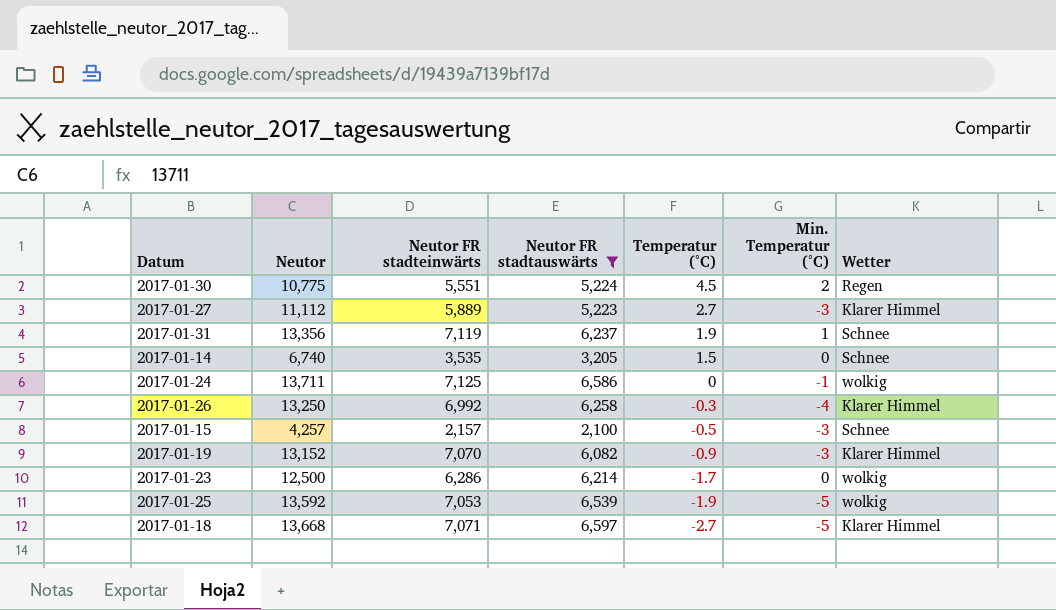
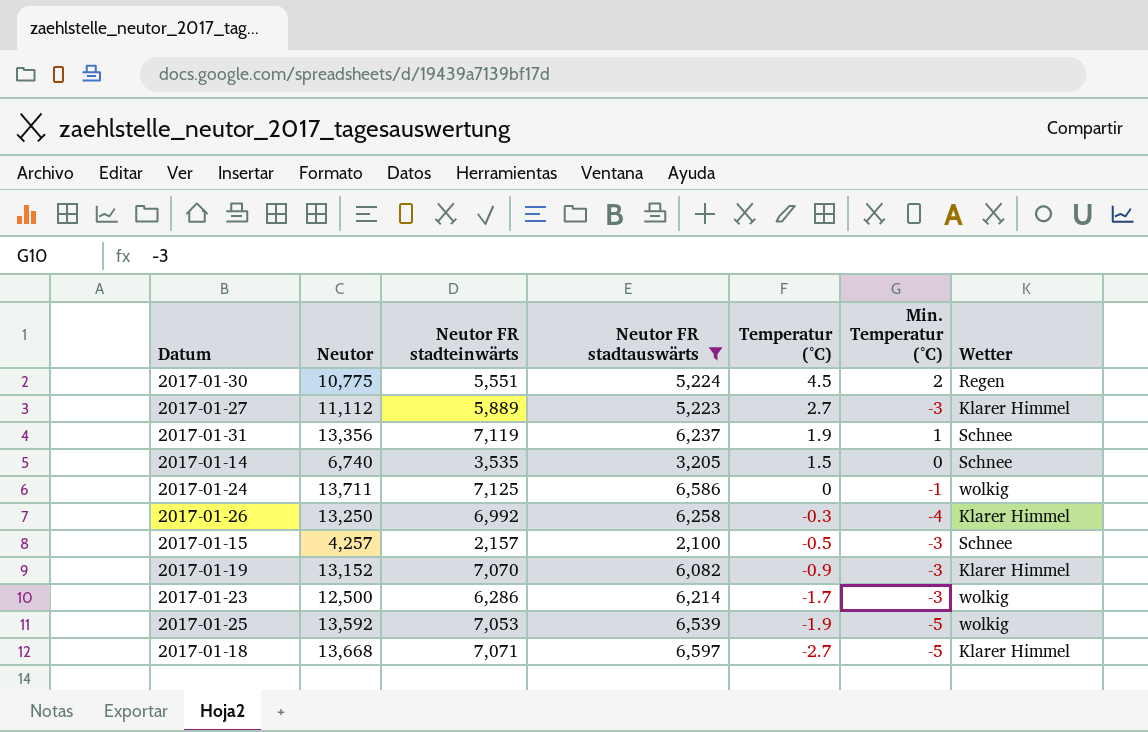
2017-01-23 | Min. Temperatur (°C): 0 -> -3

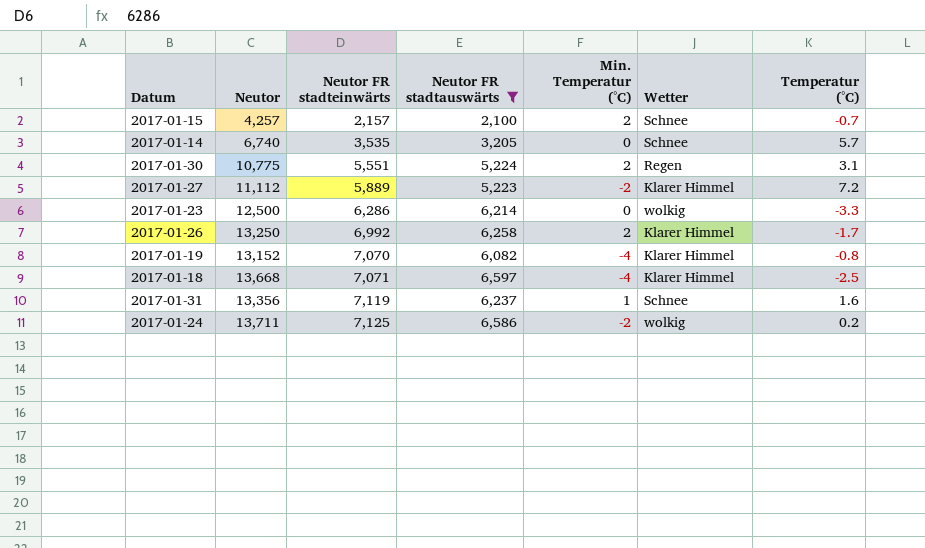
row order: Temperatur (°C) descending -> Neutor FR stadteinwärts ascending
column Temperatur (°C) | position: 5 -> 7
row 2017-01-25: 13,592 | 7,053 | 6,539 | -1.9 | -5 | wolkig -> none
2017-01-15 | Min. Temperatur (°C): -3 -> 2
2017-01-15 | Temperatur (°C): -0.5 -> -0.7
2017-01-14 | Temperatur (°C): 1.5 -> 5.7
2017-01-30 | Temperatur (°C): 4.5 -> 3.1
2017-01-27 | Min. Temperatur (°C): -3 -> -2
2017-01-27 | Temperatur (°C): 2.7 -> 7.2
2017-01-23 | Min. Temperatur (°C): -3 -> 0
2017-01-23 | Temperatur (°C): -1.7 -> -3.3
2017-01-26 | Min. Temperatur (°C): -4 -> 2
2017-01-26 | Temperatur (°C): -0.3 -> -1.7
2017-01-19 | Min. Temperatur (°C): -3 -> -4
2017-01-19 | Temperatur (°C): -0.9 -> -0.8
2017-01-18 | Min. Temperatur (°C): -5 -> -4
2017-01-18 | Temperatur (°C): -2.7 -> -2.5
2017-01-31 | Temperatur (°C): 1.9 -> 1.6
2017-01-24 | Min. Temperatur (°C): -1 -> -2
2017-01-24 | Temperatur (°C): 0 -> 0.2

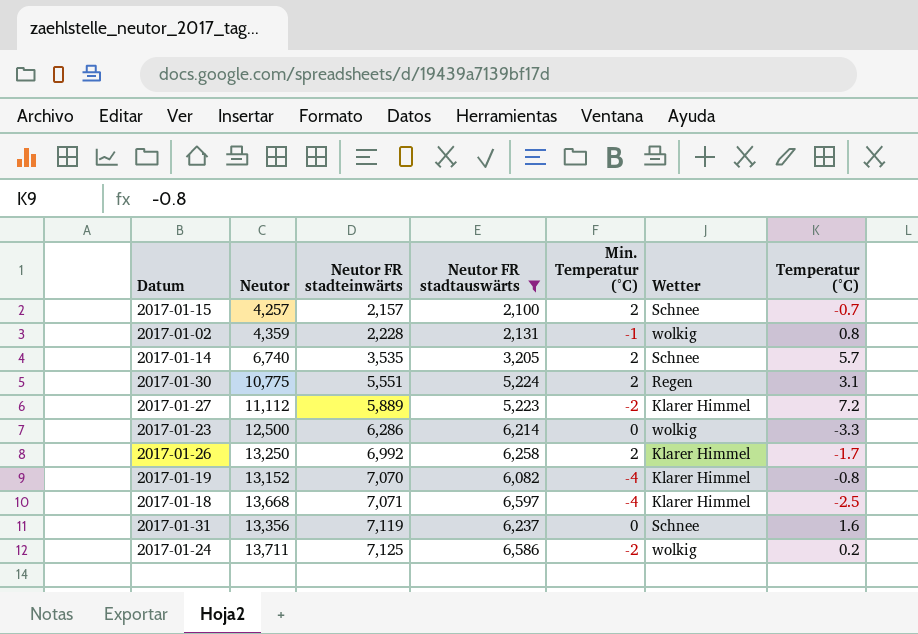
row 2017-01-02: none -> 4,359 | 2,228 | 2,131 | -1 | wolkig | 0.8
2017-01-14 | Min. Temperatur (°C): 0 -> 2
2017-01-31 | Min. Temperatur (°C): 1 -> 0

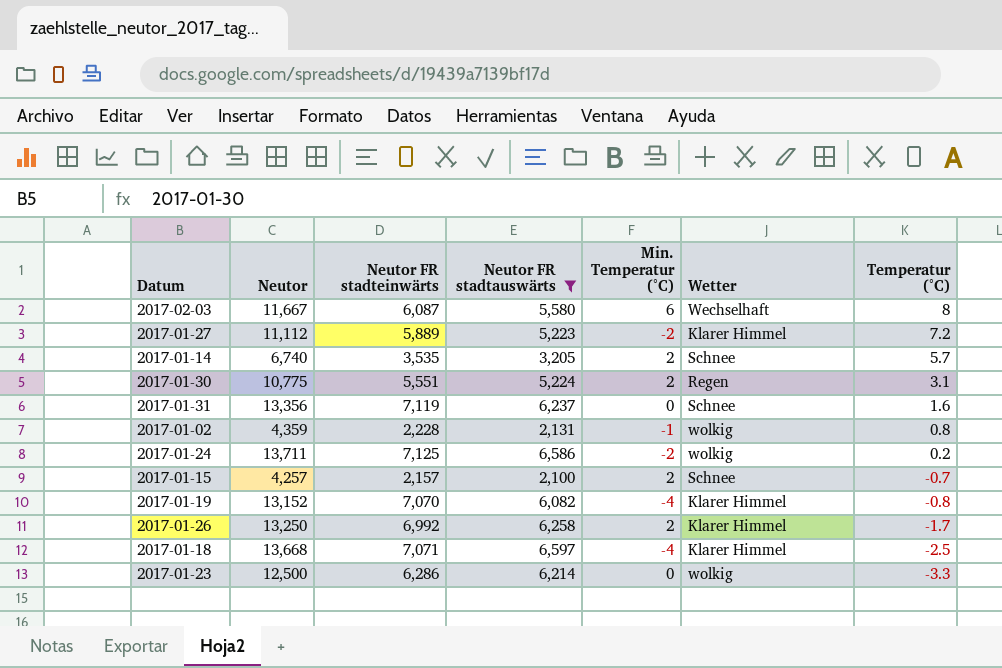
row order: Neutor FR stadteinwärts ascending -> Temperatur (°C) descending
row 2017-02-03: none -> 11,667 | 6,087 | 5,580 | 6 | Wechselhaft | 8

